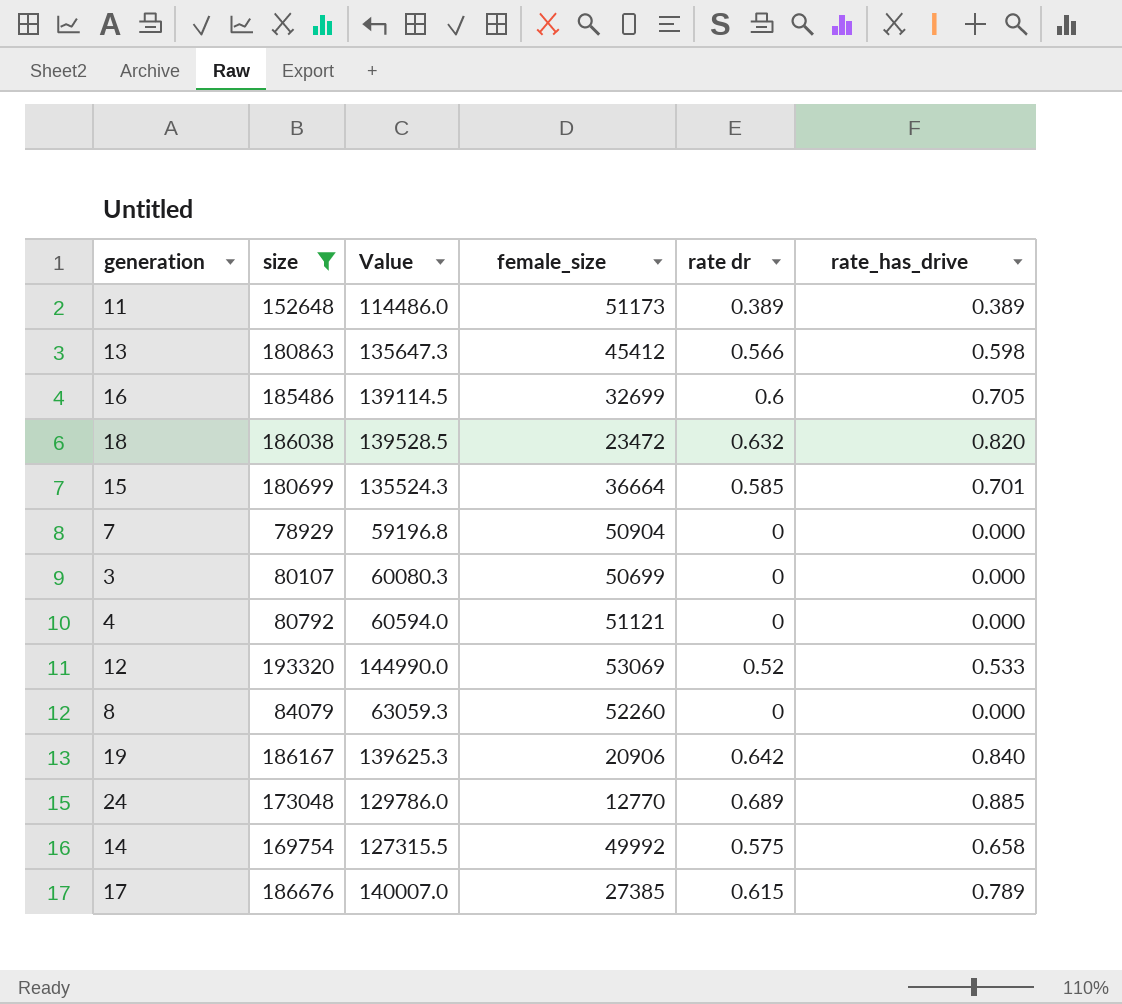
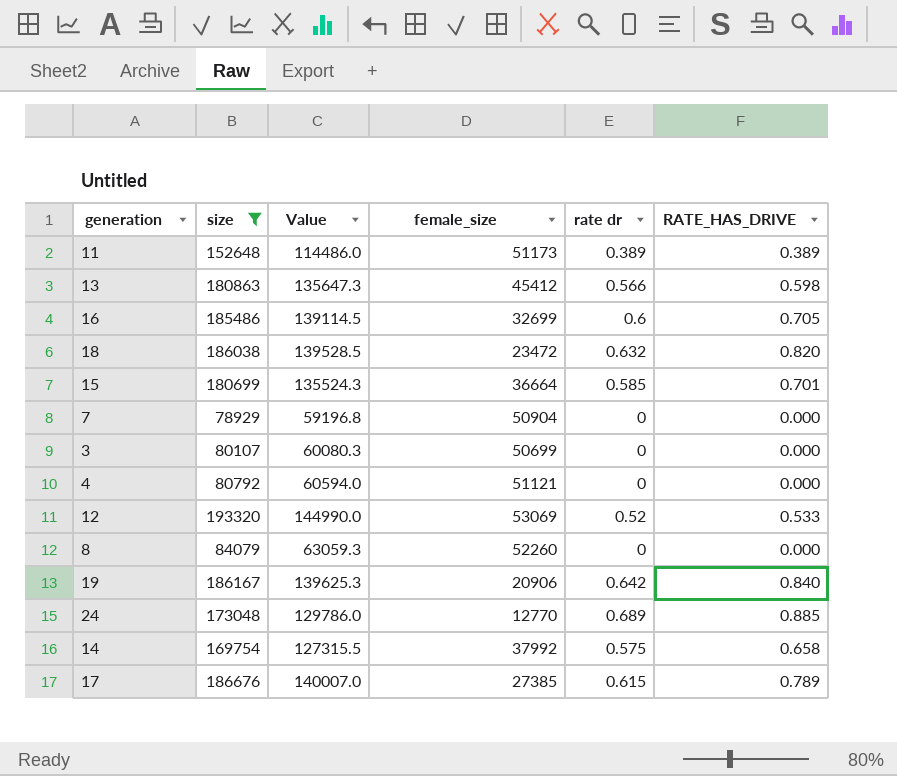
column name: rate_has_drive -> RATE_HAS_DRIVE
14 | female_size: 49992 -> 37992

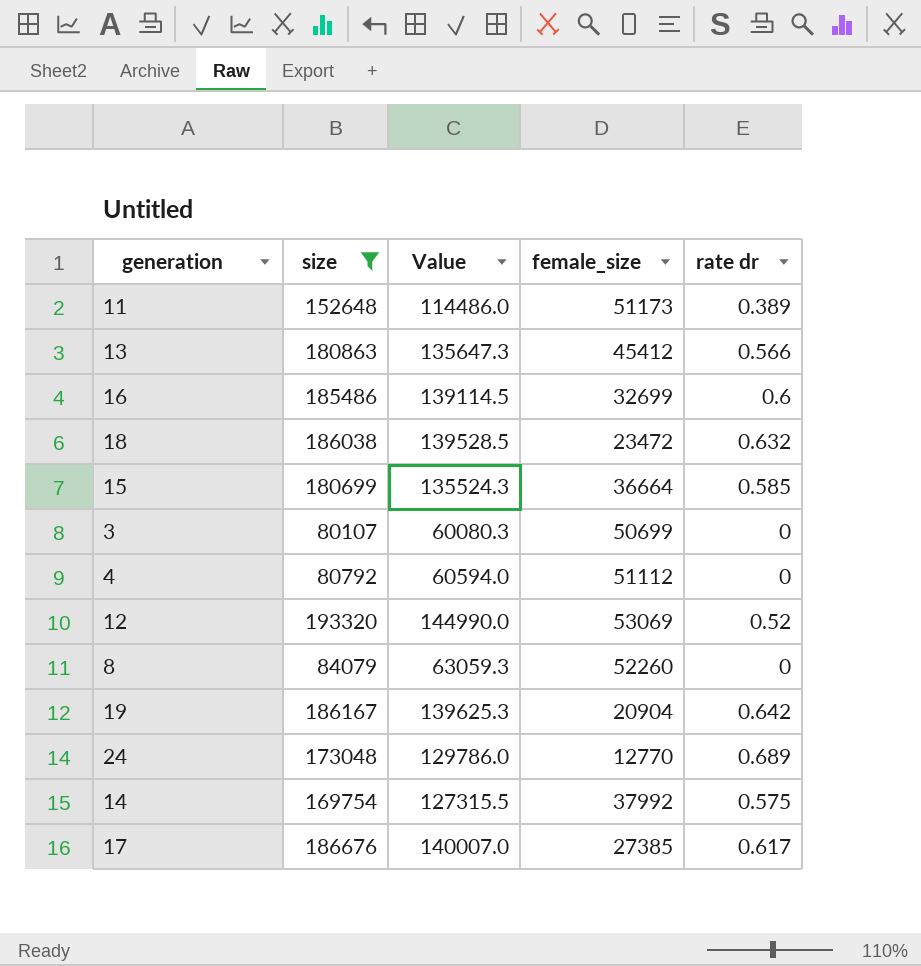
column RATE_HAS_DRIVE | position: 6 -> none
row 7: 78929 | 59196.8 | 50904 | 0 | 0.000 -> none
4 | female_size: 51121 -> 51112
19 | female_size: 20906 -> 20904
17 | rate dr: 0.615 -> 0.617

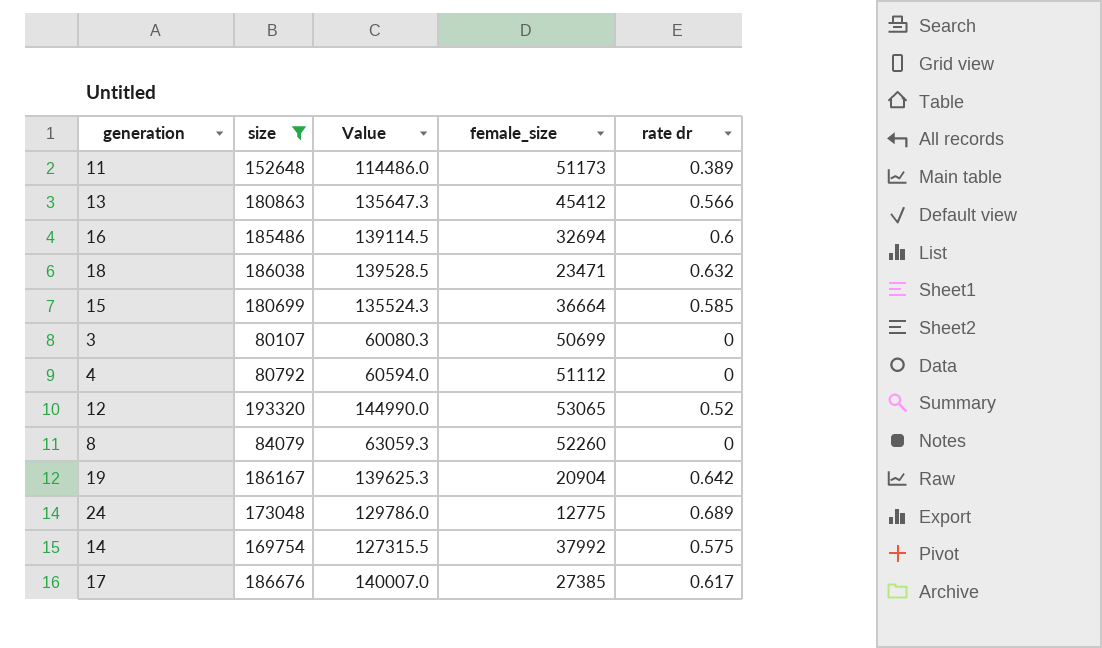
16 | female_size: 32699 -> 32694
18 | female_size: 23472 -> 23471
12 | female_size: 53069 -> 53065
24 | female_size: 12770 -> 12775

